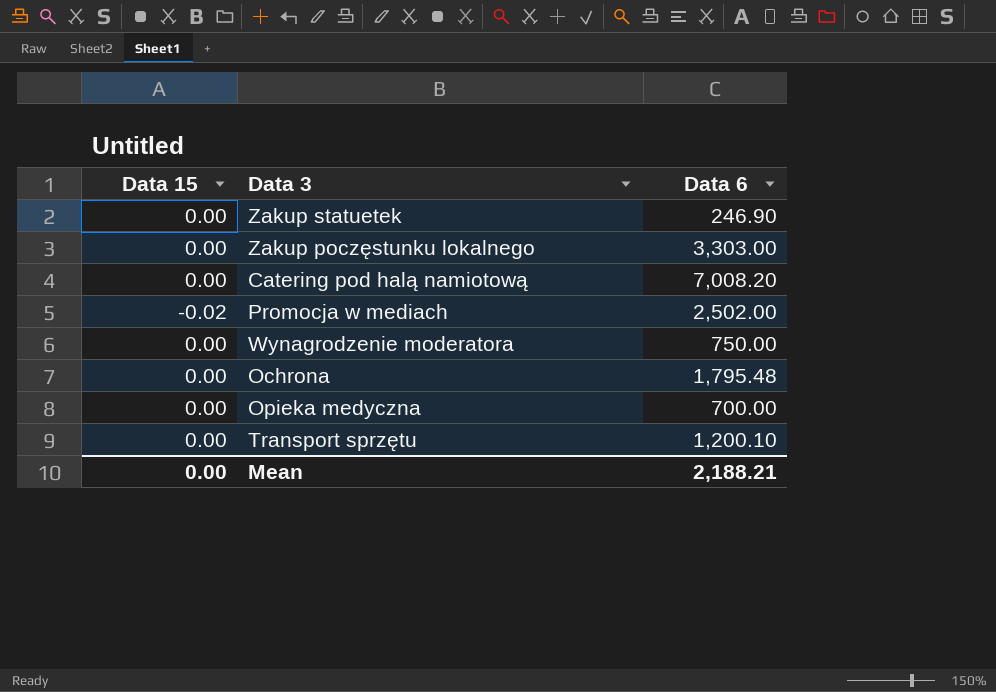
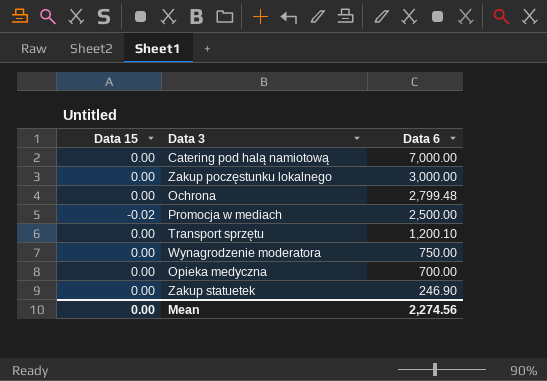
row order: none -> Data 6 descending
Catering pod halą namiotową | Data 6: 7,008.20 -> 7,000.00
Zakup poczęstunku lokalnego | Data 6: 3,303.00 -> 3,000.00
Ochrona | Data 6: 1,795.48 -> 2,799.48
Promocja w mediach | Data 6: 2,502.00 -> 2,500.00
Mean | Data 6: 2,188.21 -> 2,274.56

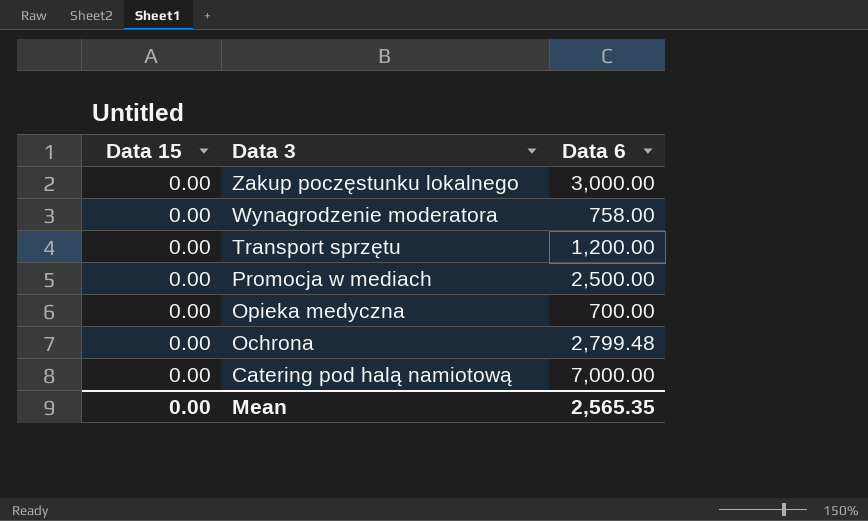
row order: Data 6 descending -> Data 3 descending
row Zakup statuetek: 0.00 | 246.90 -> none
Wynagrodzenie moderatora | Data 6: 750.00 -> 758.00
Transport sprzętu | Data 6: 1,200.10 -> 1,200.00
Promocja w mediach | Data 15: -0.02 -> 0.00
Mean | Data 6: 2,274.56 -> 2,565.35

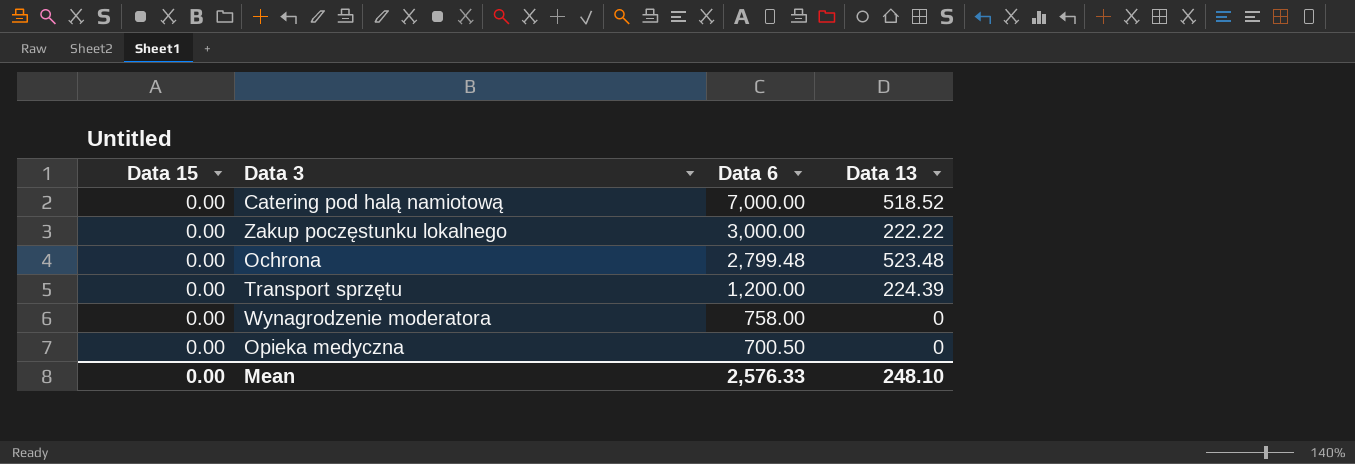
row order: Data 3 descending -> Data 6 descending
column Data 13 | position: none -> 4
row Promocja w mediach: 0.00 | 2,500.00 -> none
Opieka medyczna | Data 6: 700.00 -> 700.50
Mean | Data 6: 2,565.35 -> 2,576.33

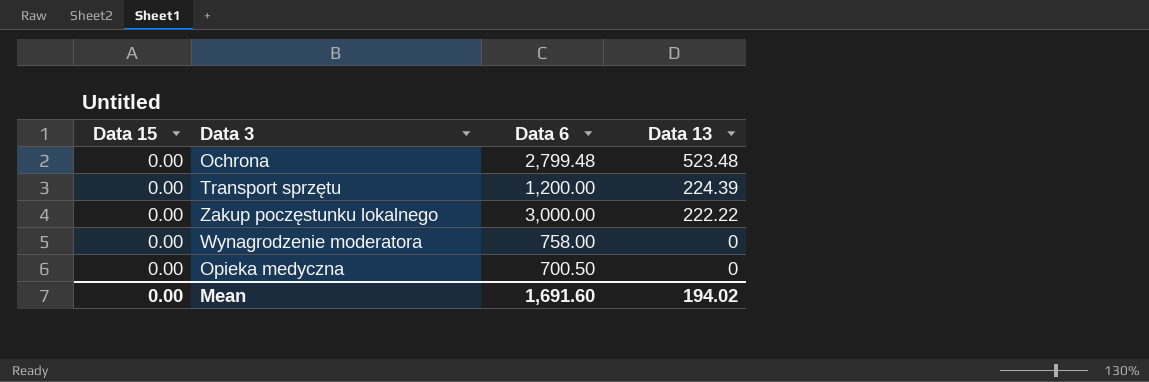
row order: Data 6 descending -> Data 13 descending
row Catering pod halą namiotową: 0.00 | 7,000.00 | 518.52 -> none
Mean | Data 6: 2,576.33 -> 1,691.60
Mean | Data 13: 248.10 -> 194.02

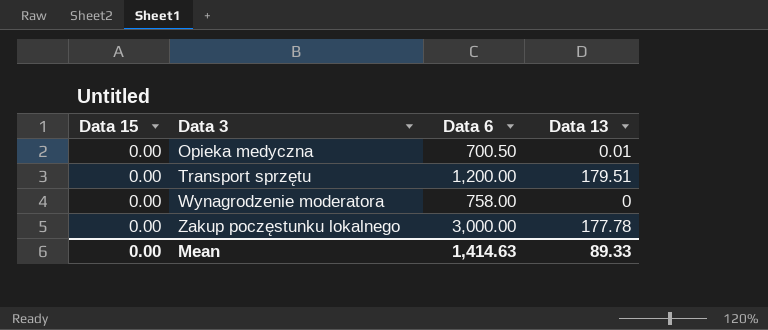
row order: Data 13 descending -> Data 3 ascending
row Ochrona: 0.00 | 2,799.48 | 523.48 -> none
Opieka medyczna | Data 13: 0 -> 0.01
Transport sprzętu | Data 13: 224.39 -> 179.51
Zakup poczęstunku lokalnego | Data 13: 222.22 -> 177.78
Mean | Data 6: 1,691.60 -> 1,414.63
Mean | Data 13: 194.02 -> 89.33

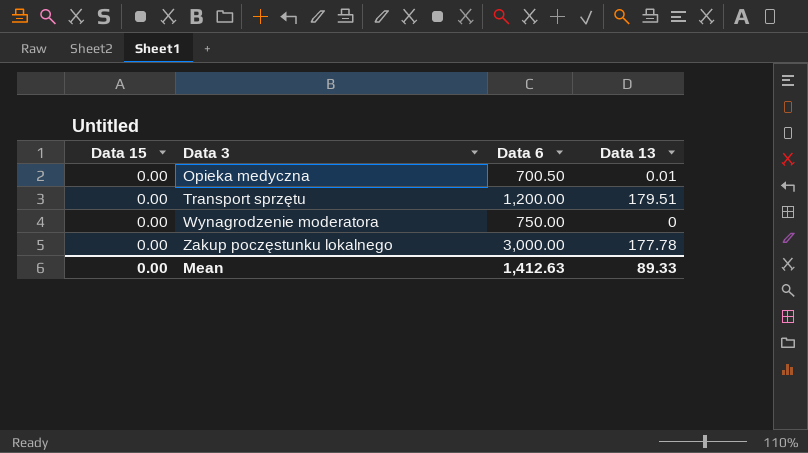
Wynagrodzenie moderatora | Data 6: 758.00 -> 750.00
Mean | Data 6: 1,414.63 -> 1,412.63

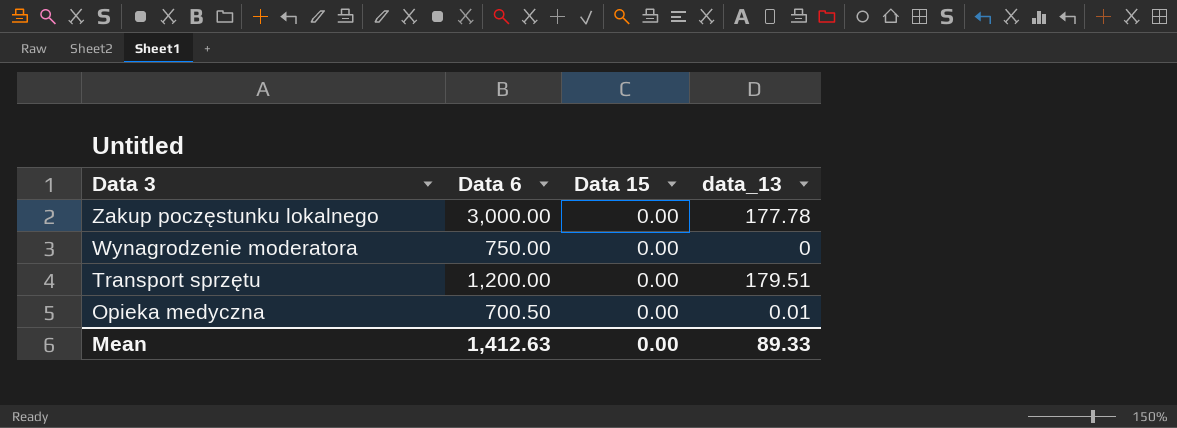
row order: Data 3 ascending -> Data 3 descending
column Data 15 | position: 1 -> 3
column name: Data 13 -> data_13

